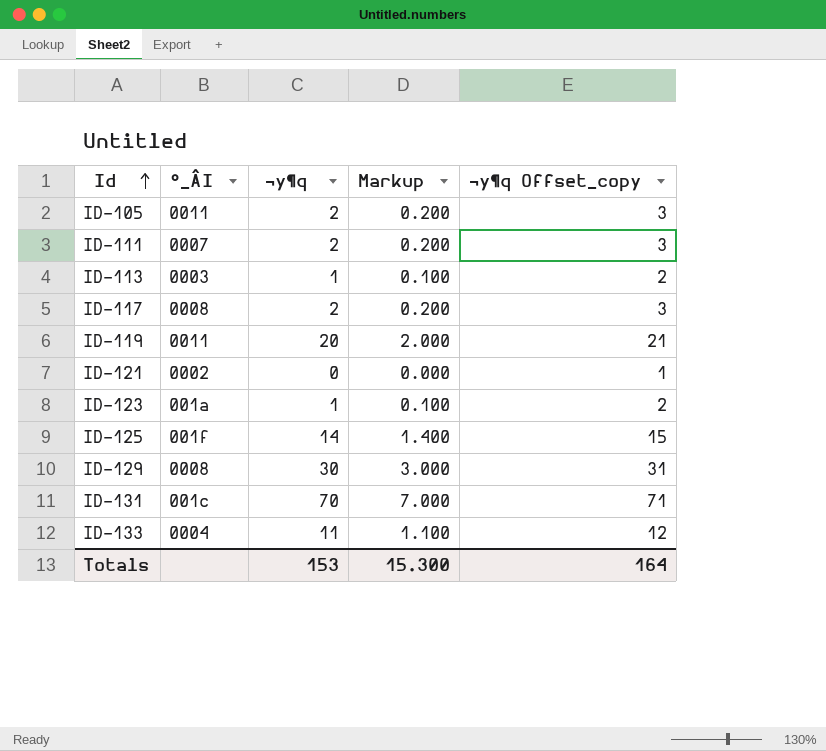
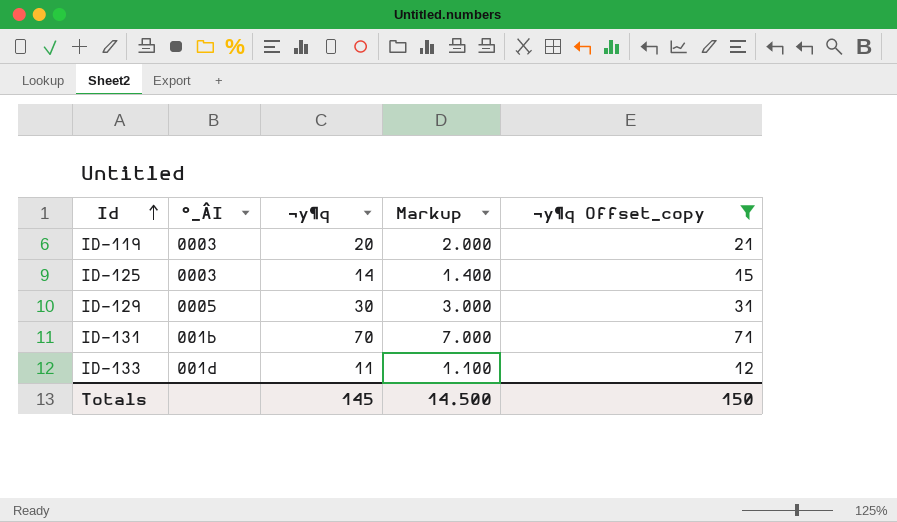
filter: none -> ¬y¶q Offset_copy >= 12
ID-119 | °_ÂI: 0011 -> 0003
ID-125 | °_ÂI: 001f -> 0003
ID-129 | °_ÂI: 0008 -> 0005
ID-131 | °_ÂI: 001c -> 001b
ID-133 | °_ÂI: 0004 -> 001d
Totals | ¬y¶q: 153 -> 145
Totals | Markup: 15.300 -> 14.500
Totals | ¬y¶q Offset_copy: 164 -> 150

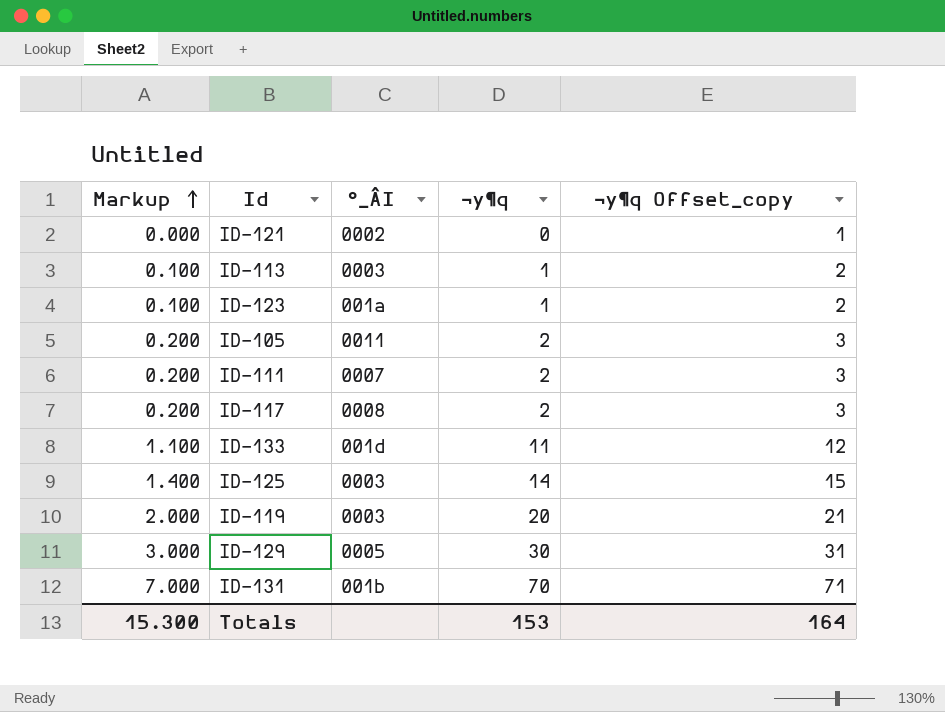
filter: ¬y¶q Offset_copy >= 12 -> none
row order: Id ascending -> Markup ascending
column Markup | position: 4 -> 1
Totals | Markup: 14.500 -> 15.300
Totals | ¬y¶q: 145 -> 153
Totals | ¬y¶q Offset_copy: 150 -> 164

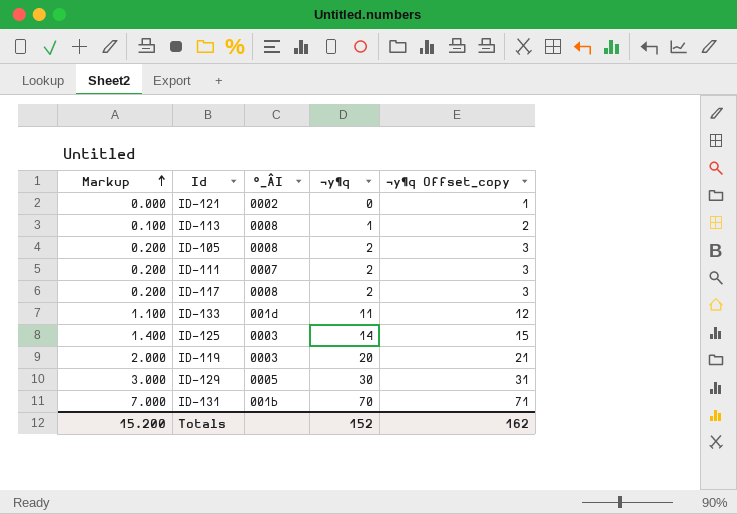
row ID-123: 0.100 | 001a | 1 | 2 -> none
ID-113 | °_ÂI: 0003 -> 0008
ID-105 | °_ÂI: 0011 -> 0008
Totals | Markup: 15.300 -> 15.200
Totals | ¬y¶q: 153 -> 152
Totals | ¬y¶q Offset_copy: 164 -> 162

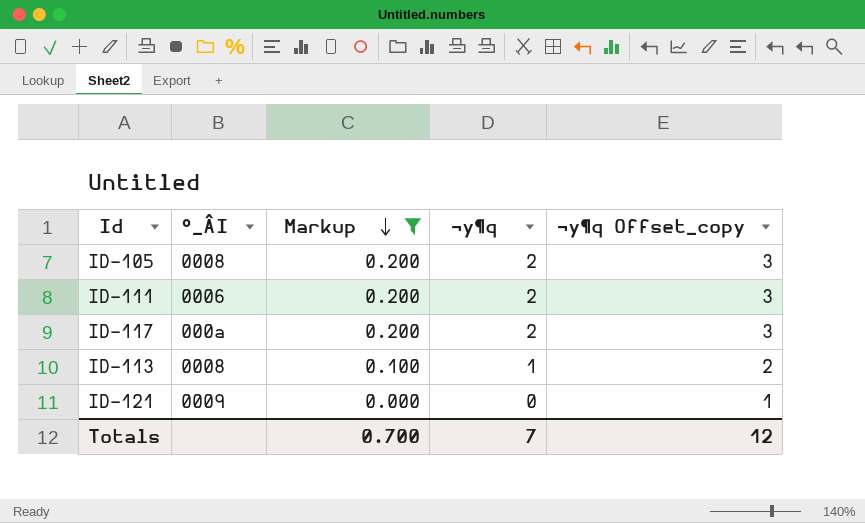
filter: none -> Markup <= 0.200
row order: Markup ascending -> Markup descending
column Markup | position: 1 -> 3
ID-111 | °_ÂI: 0007 -> 0006
ID-117 | °_ÂI: 0008 -> 000a
ID-121 | °_ÂI: 0002 -> 0009
Totals | Markup: 15.200 -> 0.700
Totals | ¬y¶q: 152 -> 7
Totals | ¬y¶q Offset_copy: 162 -> 12

